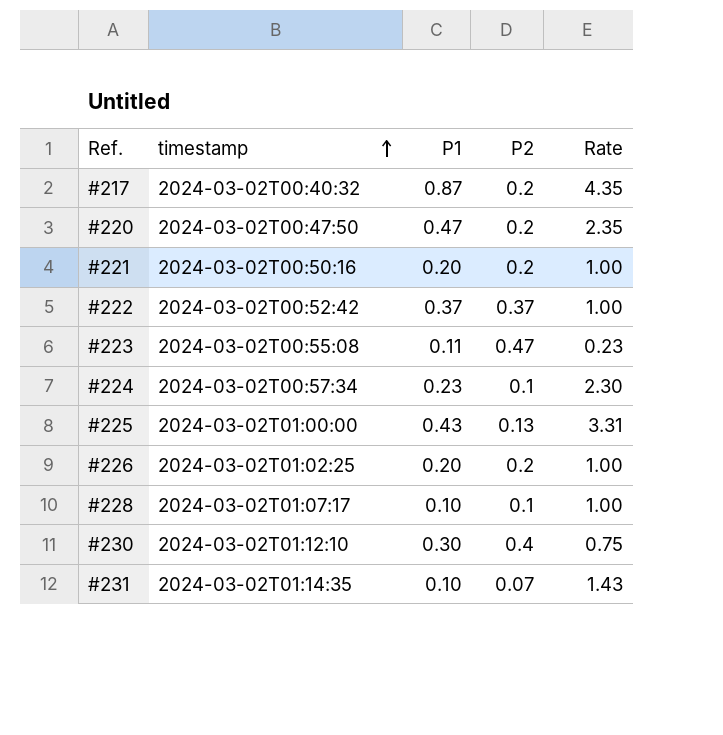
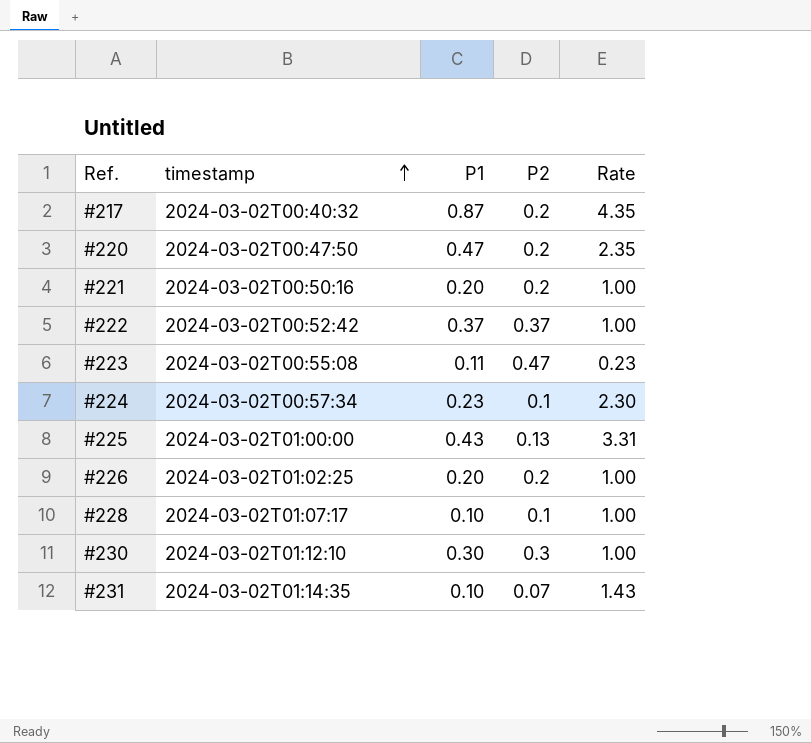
#230 | P2: 0.4 -> 0.3
#230 | Rate: 0.75 -> 1.00

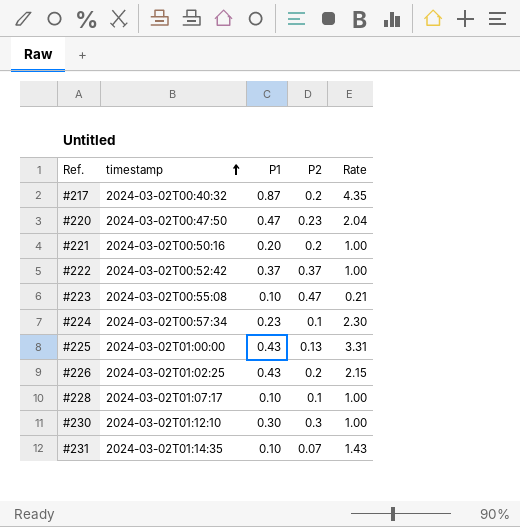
#220 | P2: 0.2 -> 0.23
#220 | Rate: 2.35 -> 2.04
#223 | P1: 0.11 -> 0.10
#223 | Rate: 0.23 -> 0.21
#226 | P1: 0.20 -> 0.43
#226 | Rate: 1.00 -> 2.15

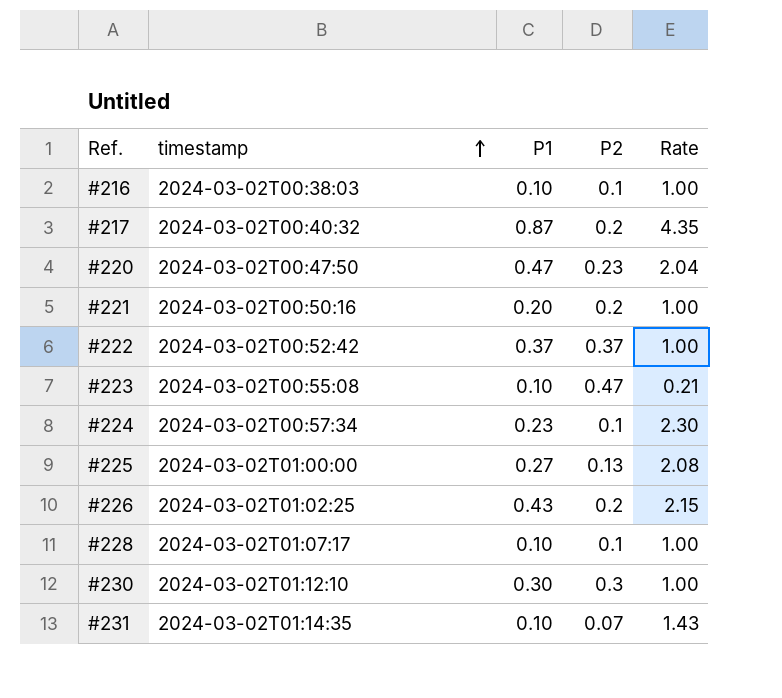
row #216: none -> 2024-03-02T00:38:03 | 0.10 | 0.1 | 1.00
#225 | P1: 0.43 -> 0.27
#225 | Rate: 3.31 -> 2.08

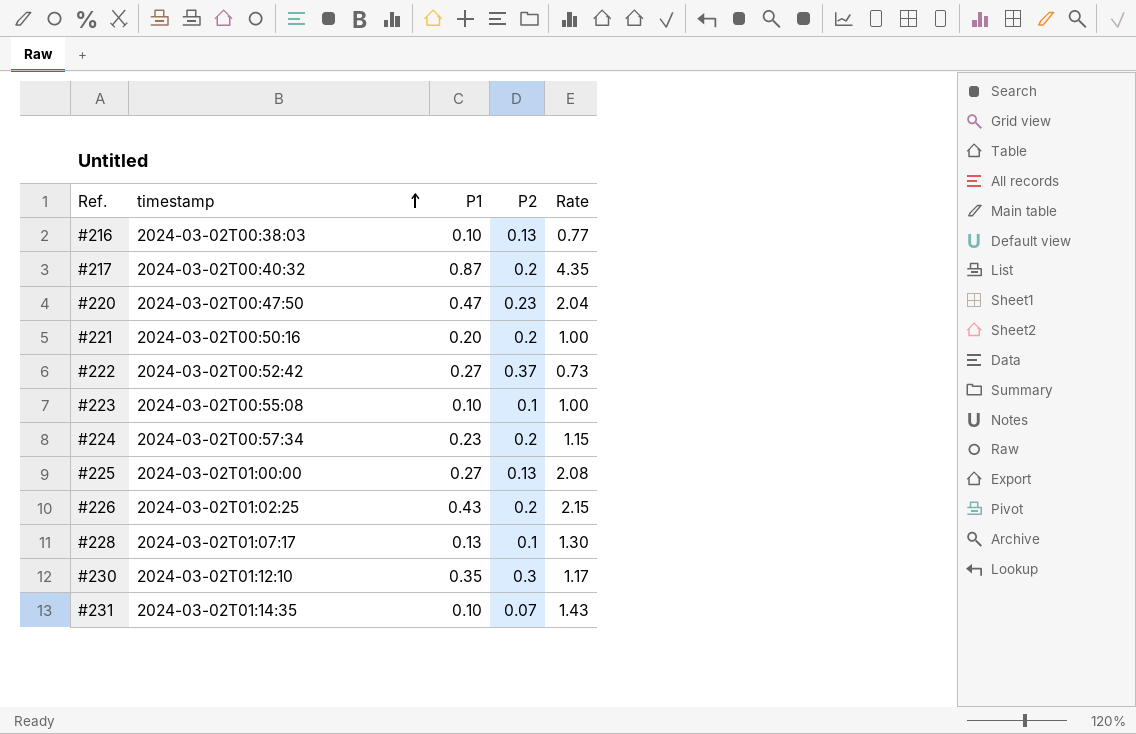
#216 | P2: 0.1 -> 0.13
#216 | Rate: 1.00 -> 0.77
#222 | P1: 0.37 -> 0.27
#222 | Rate: 1.00 -> 0.73
#223 | P2: 0.47 -> 0.1
#223 | Rate: 0.21 -> 1.00
#224 | P2: 0.1 -> 0.2
#224 | Rate: 2.30 -> 1.15
#228 | P1: 0.10 -> 0.13
#228 | Rate: 1.00 -> 1.30
#230 | P1: 0.30 -> 0.35
#230 | Rate: 1.00 -> 1.17

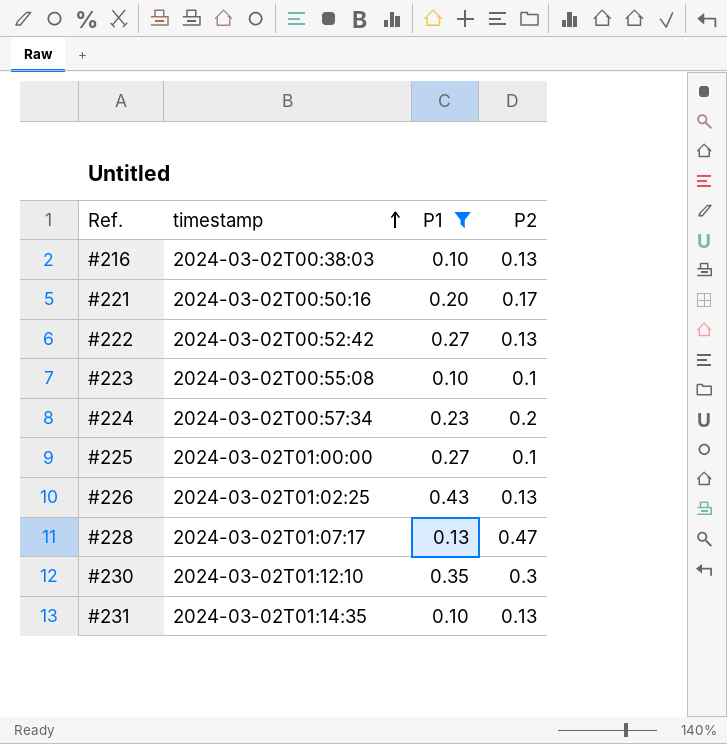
filter: none -> P1 <= 0.43
column Rate | formula: [P1] / [P2] -> none
#221 | P2: 0.2 -> 0.17
#222 | P2: 0.37 -> 0.13
#225 | P2: 0.13 -> 0.1
#226 | P2: 0.2 -> 0.13
#228 | P2: 0.1 -> 0.47
#231 | P2: 0.07 -> 0.13

